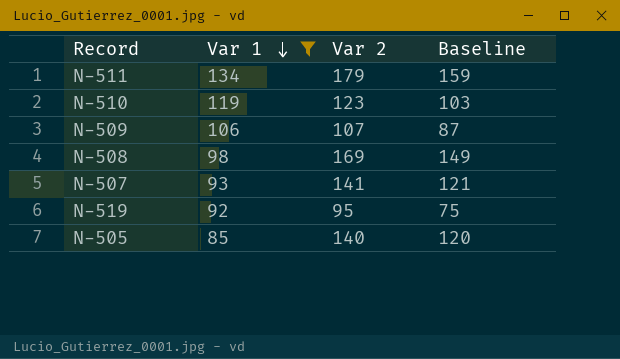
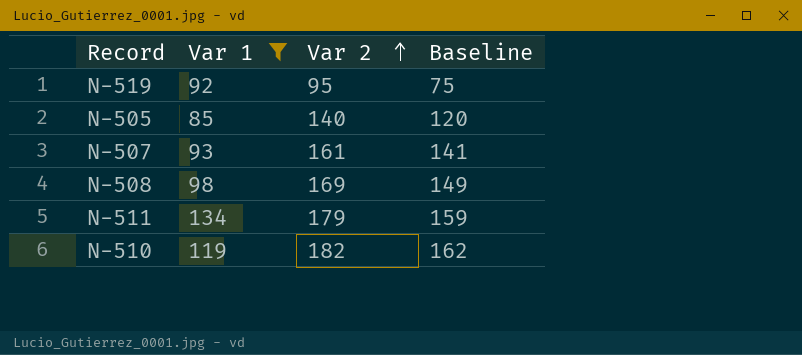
row order: Var 1 descending -> Var 2 ascending
row N-509: 106 | 107 | 87 -> none
N-507 | Var 2: 141 -> 161
N-507 | Baseline: 121 -> 141
N-510 | Var 2: 123 -> 182
N-510 | Baseline: 103 -> 162

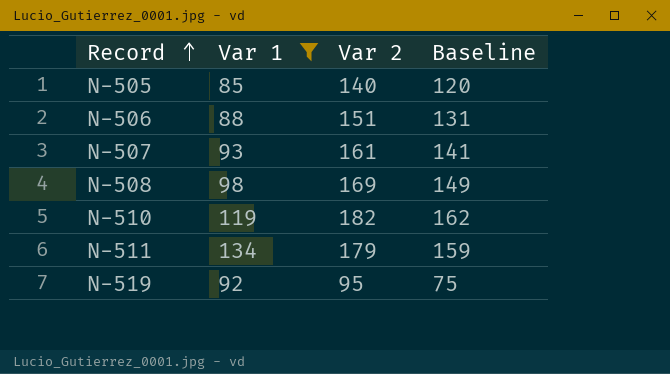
row order: Var 2 ascending -> Record ascending
row N-506: none -> 88 | 151 | 131

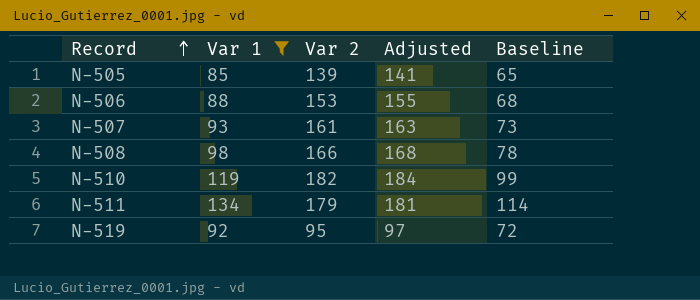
column Adjusted | formula: none -> [Var 2] + 2
column Baseline | formula: [Var 2] - 20 -> [Var 1] - 20
N-505 | Var 2: 140 -> 139
N-506 | Var 2: 151 -> 153
N-508 | Var 2: 169 -> 166

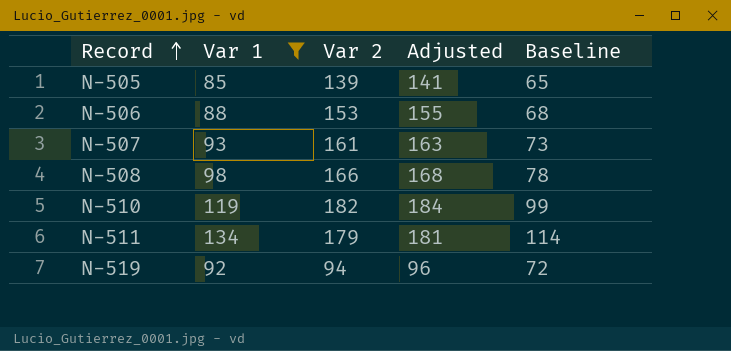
N-519 | Var 2: 95 -> 94
N-519 | Adjusted: 97 -> 96

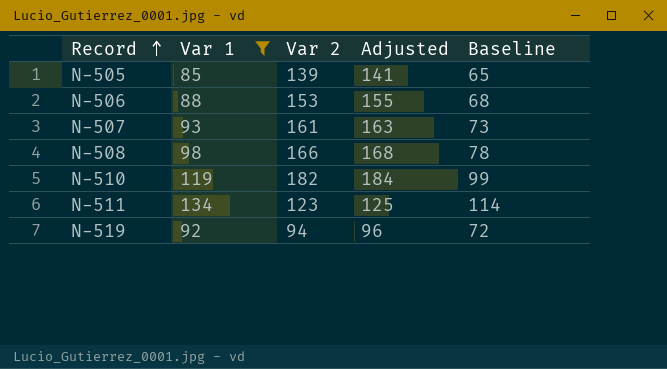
N-511 | Var 2: 179 -> 123
N-511 | Adjusted: 181 -> 125

